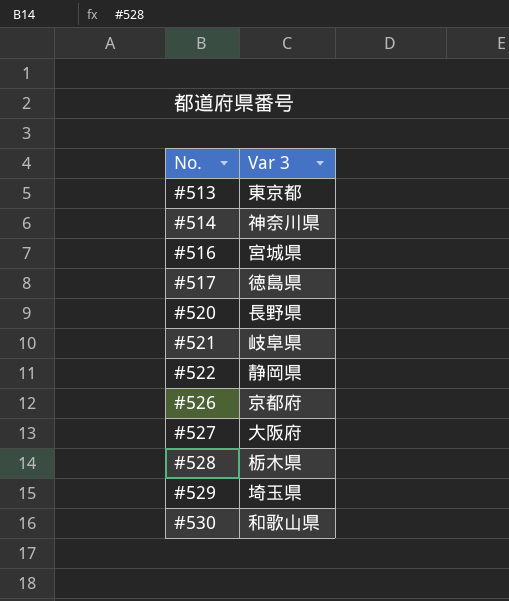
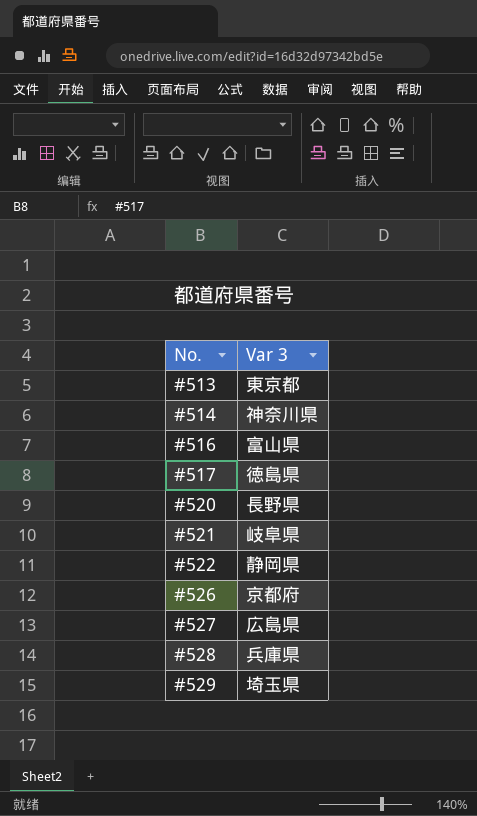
row #530: 和歌山県 -> none
#516 | Var 3: 宮城県 -> 富山県
#527 | Var 3: 大阪府 -> 広島県
#528 | Var 3: 栃木県 -> 兵庫県

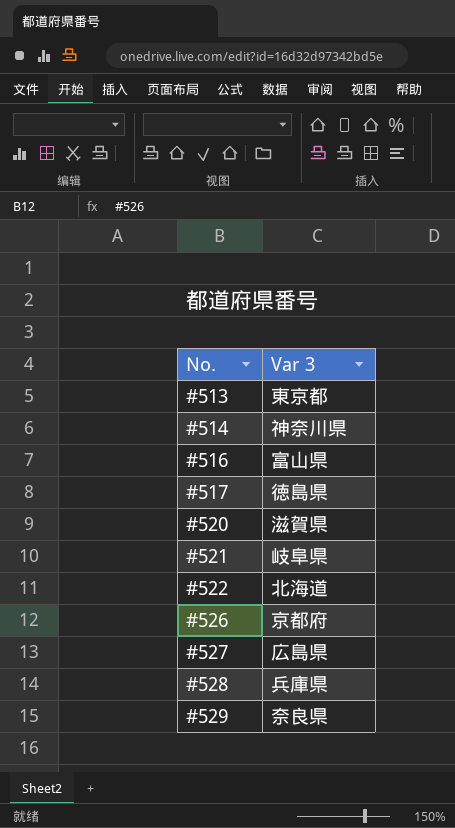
#520 | Var 3: 長野県 -> 滋賀県
#522 | Var 3: 静岡県 -> 北海道
#529 | Var 3: 埼玉県 -> 奈良県

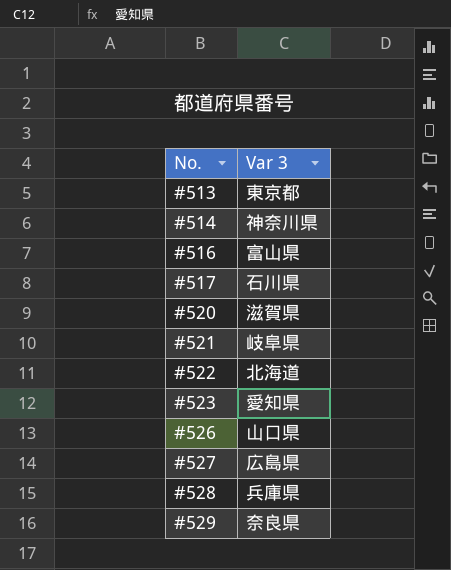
#517 | Var 3: 徳島県 -> 石川県
row #523: none -> 愛知県
#526 | Var 3: 京都府 -> 山口県

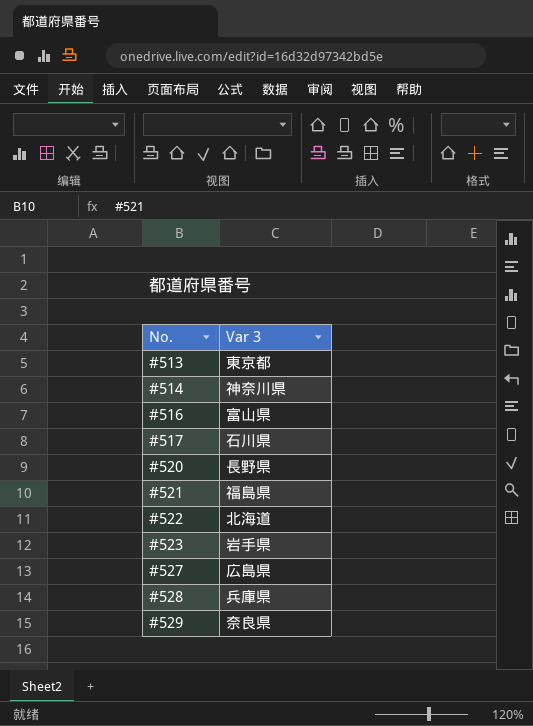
row #526: 山口県 -> none
#520 | Var 3: 滋賀県 -> 長野県
#521 | Var 3: 岐阜県 -> 福島県
#523 | Var 3: 愛知県 -> 岩手県

